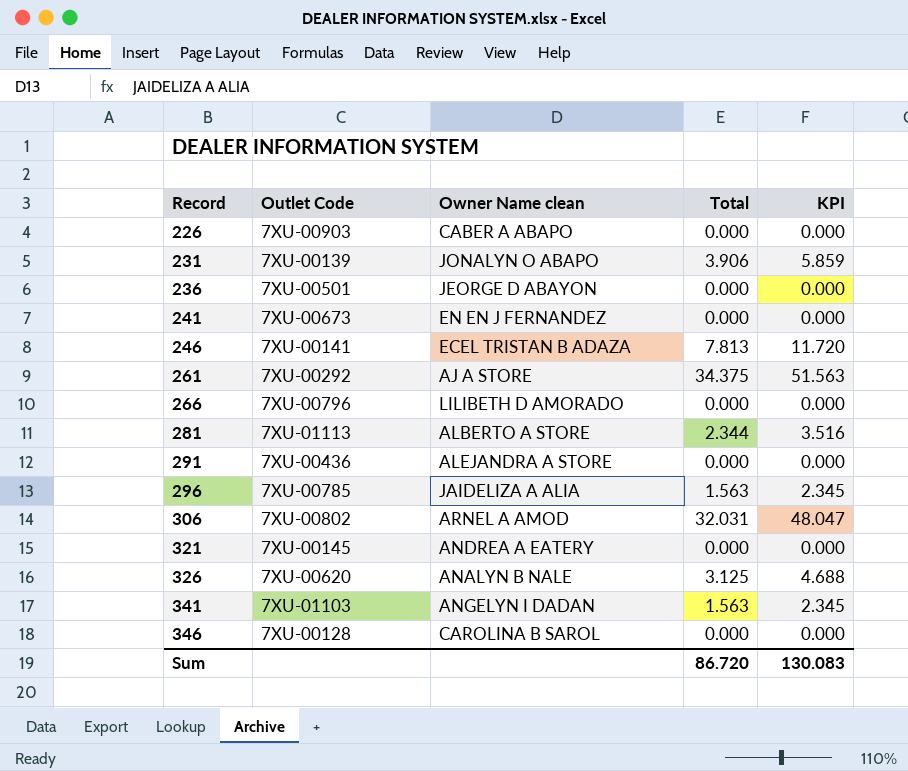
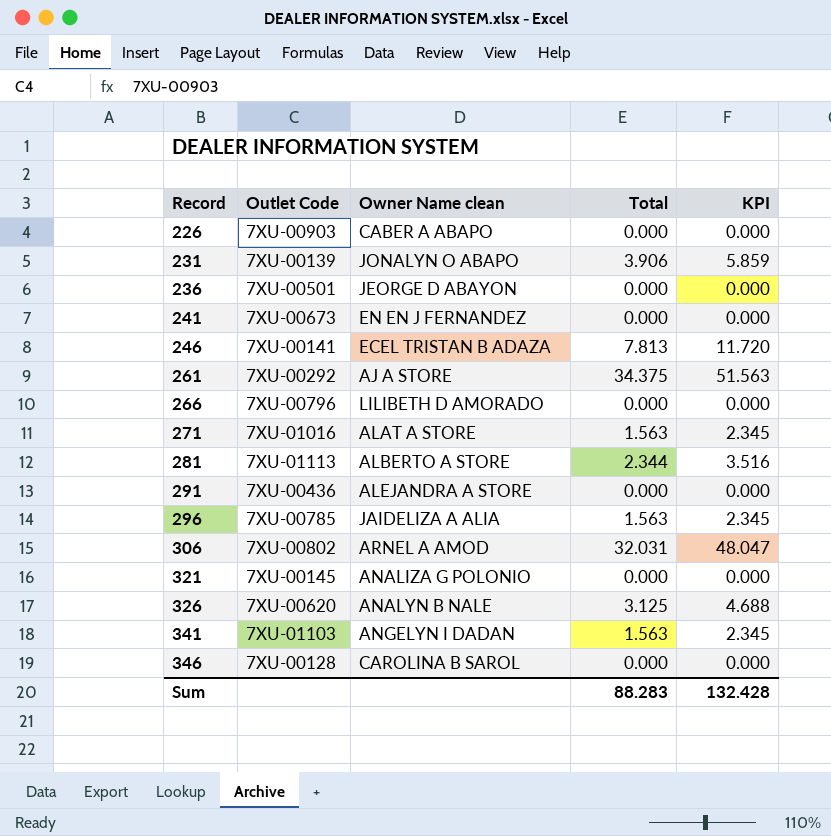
row 271: none -> 7XU-01016 | ALAT A STORE | 1.563 | 2.345
321 | Owner Name clean: ANDREA A EATERY -> ANALIZA G POLONIO
Sum | Total: 86.720 -> 88.283
Sum | KPI: 130.083 -> 132.428

